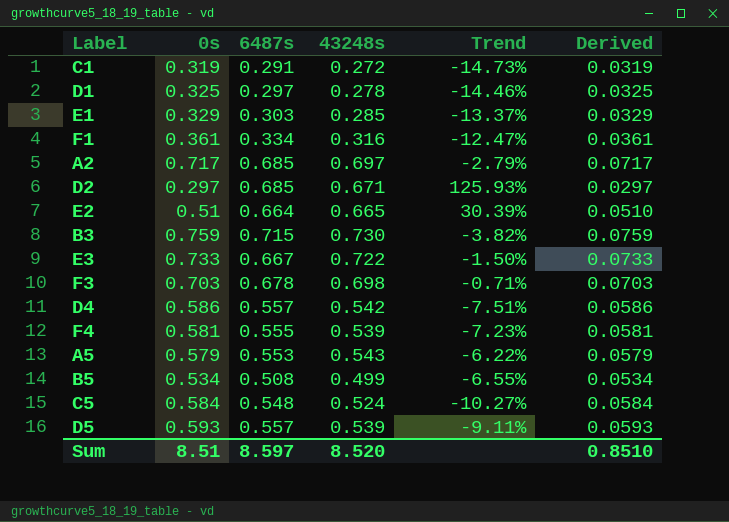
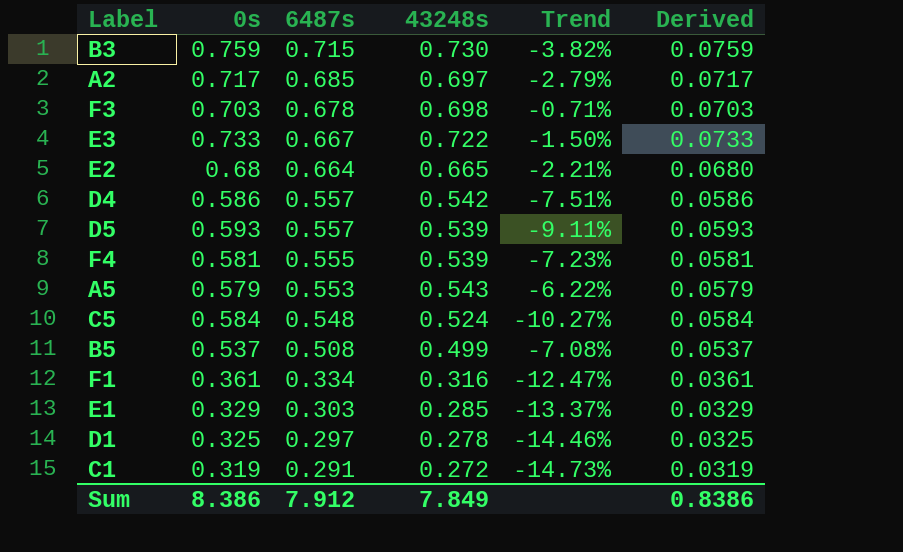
row order: none -> 6487s descending
row D2: 0.297 | 0.685 | 0.671 | 125.93% | 0.0297 -> none
E2 | 0s: 0.51 -> 0.68
E2 | Trend: 30.39% -> -2.21%
E2 | Derived: 0.0510 -> 0.0680
B5 | 0s: 0.534 -> 0.537
B5 | Trend: -6.55% -> -7.08%
B5 | Derived: 0.0534 -> 0.0537
Sum | 0s: 8.51 -> 8.386
Sum | 6487s: 8.597 -> 7.912
Sum | 43248s: 8.520 -> 7.849
Sum | Derived: 0.8510 -> 0.8386

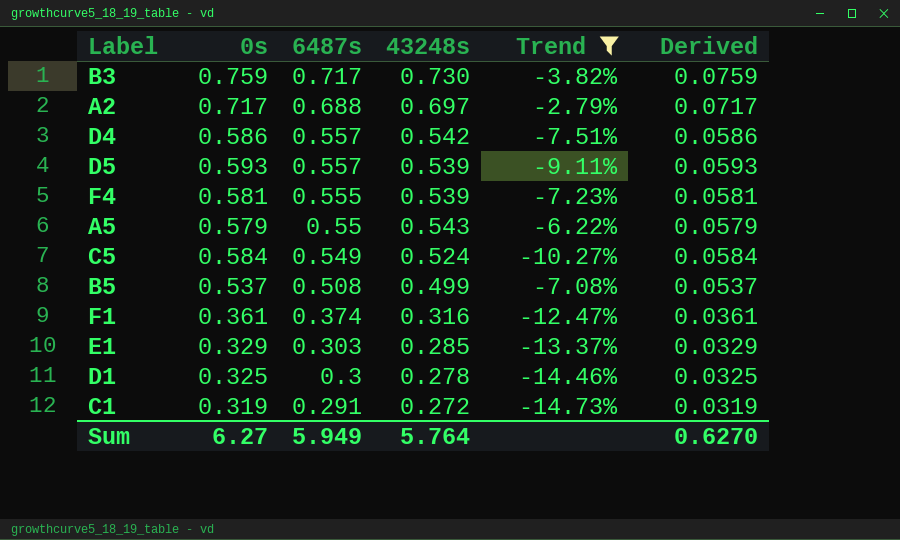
filter: none -> Trend <= -2.79%
B3 | 6487s: 0.715 -> 0.717
A2 | 6487s: 0.685 -> 0.688
A5 | 6487s: 0.553 -> 0.55
C5 | 6487s: 0.548 -> 0.549
F1 | 6487s: 0.334 -> 0.374
D1 | 6487s: 0.297 -> 0.3
Sum | 0s: 8.386 -> 6.27
Sum | 6487s: 7.912 -> 5.949
Sum | 43248s: 7.849 -> 5.764
Sum | Derived: 0.8386 -> 0.6270

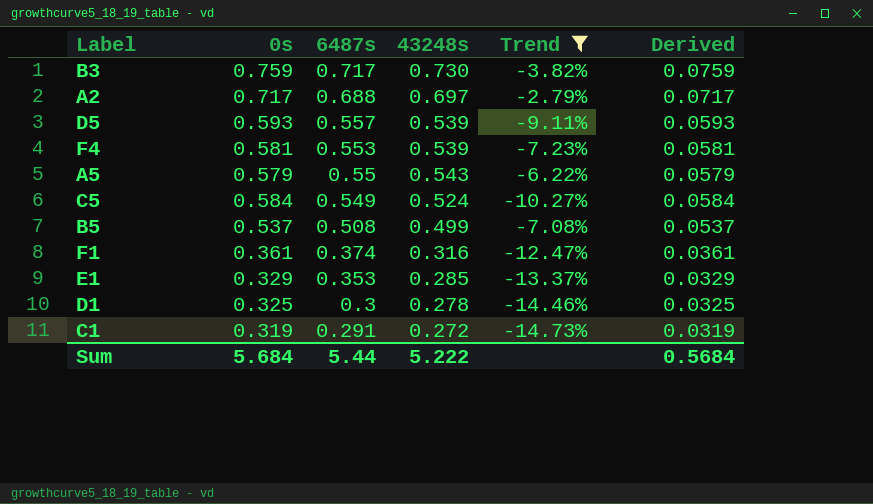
row D4: 0.586 | 0.557 | 0.542 | -7.51% | 0.0586 -> none
F4 | 6487s: 0.555 -> 0.553
E1 | 6487s: 0.303 -> 0.353
Sum | 0s: 6.27 -> 5.684
Sum | 6487s: 5.949 -> 5.44
Sum | 43248s: 5.764 -> 5.222
Sum | Derived: 0.6270 -> 0.5684

